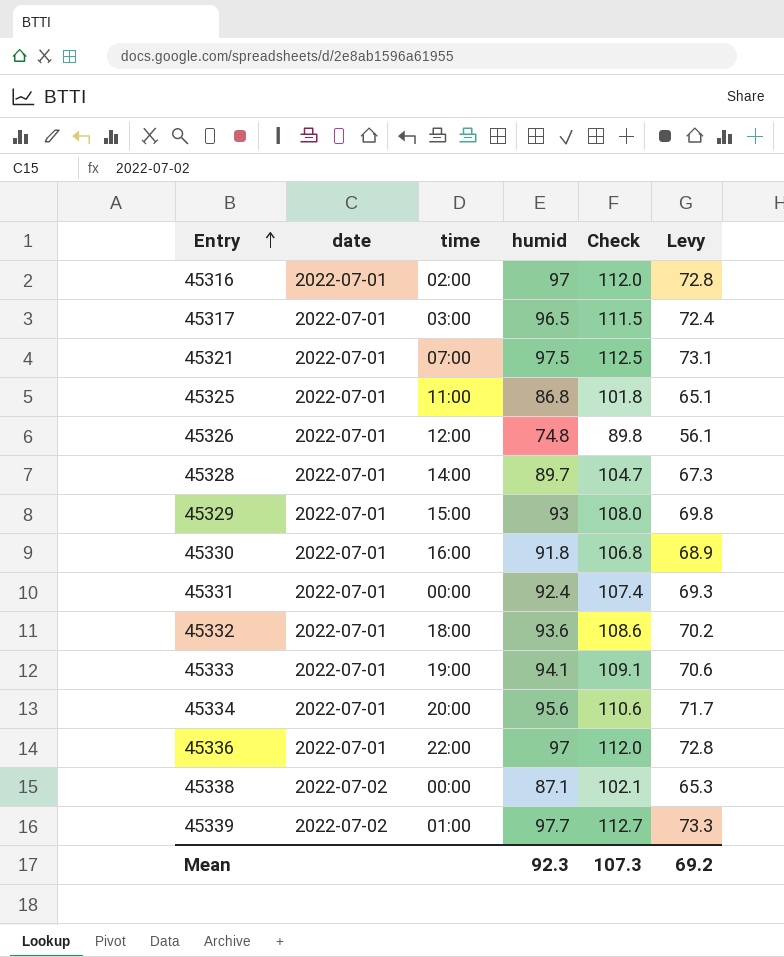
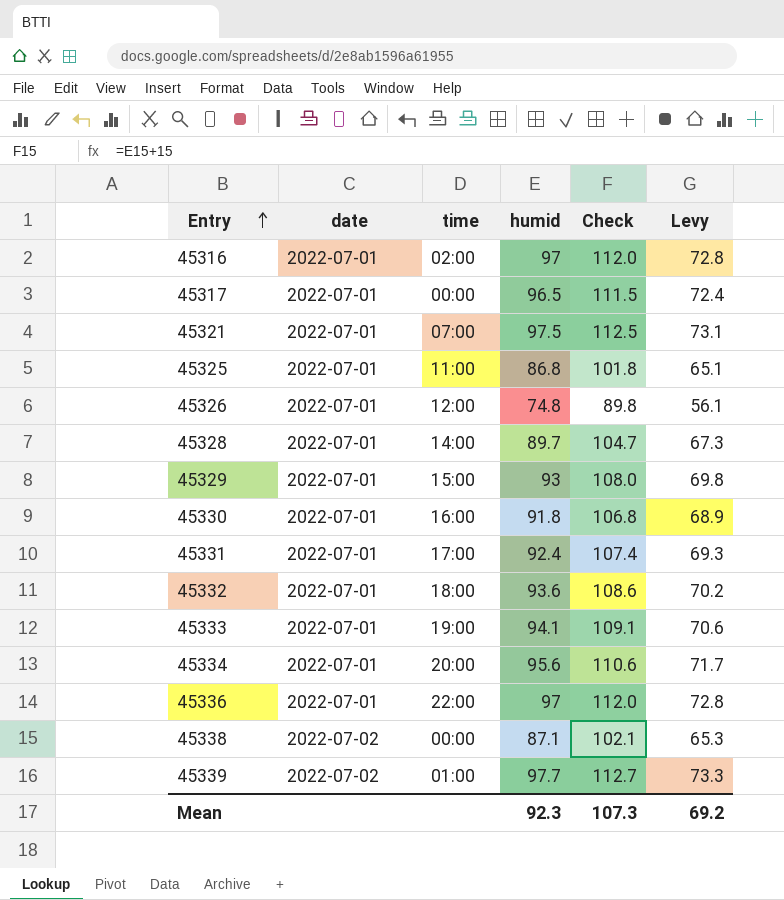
45317 | time: 03:00 -> 00:00
45331 | time: 00:00 -> 17:00

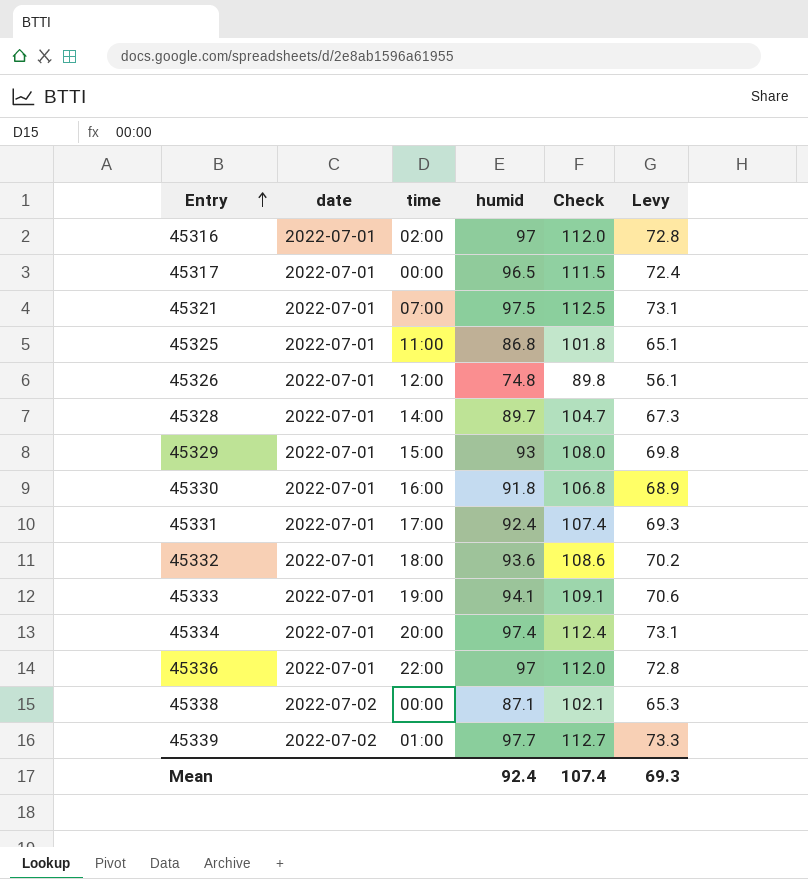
45334 | humid: 95.6 -> 97.4
45334 | Check: 110.6 -> 112.4
45334 | Levy: 71.7 -> 73.1
Mean | humid: 92.3 -> 92.4
Mean | Check: 107.3 -> 107.4
Mean | Levy: 69.2 -> 69.3

